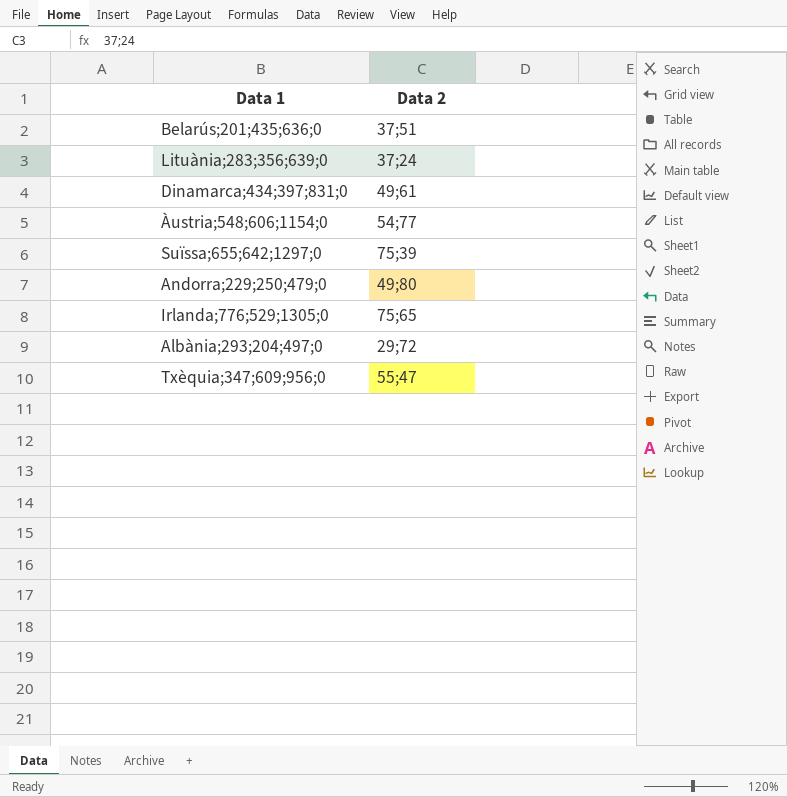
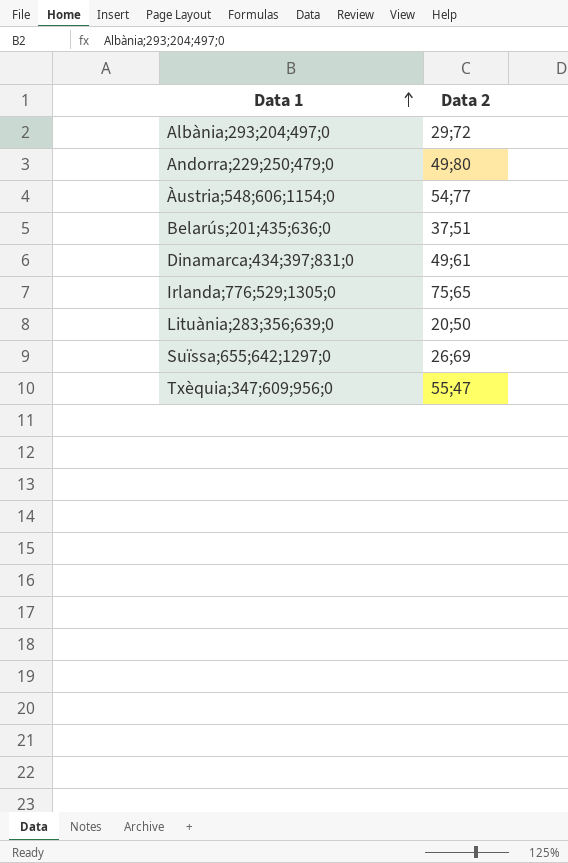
row order: none -> Data 1 ascending
Lituània;283;356;639;0 | Data 2: 37;24 -> 20;50
Suïssa;655;642;1297;0 | Data 2: 75;39 -> 26;69

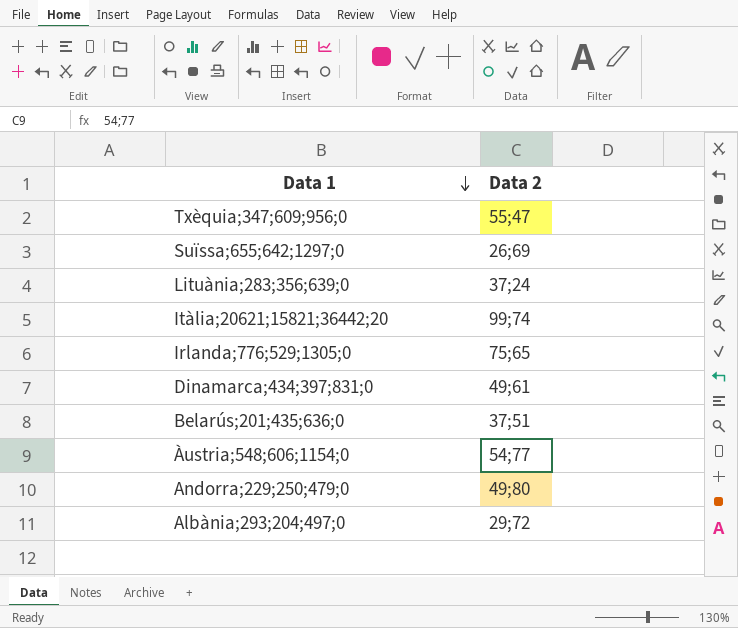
row order: Data 1 ascending -> Data 1 descending
Lituània;283;356;639;0 | Data 2: 20;50 -> 37;24
row Itàlia;20621;15821;36442;20: none -> 99;74

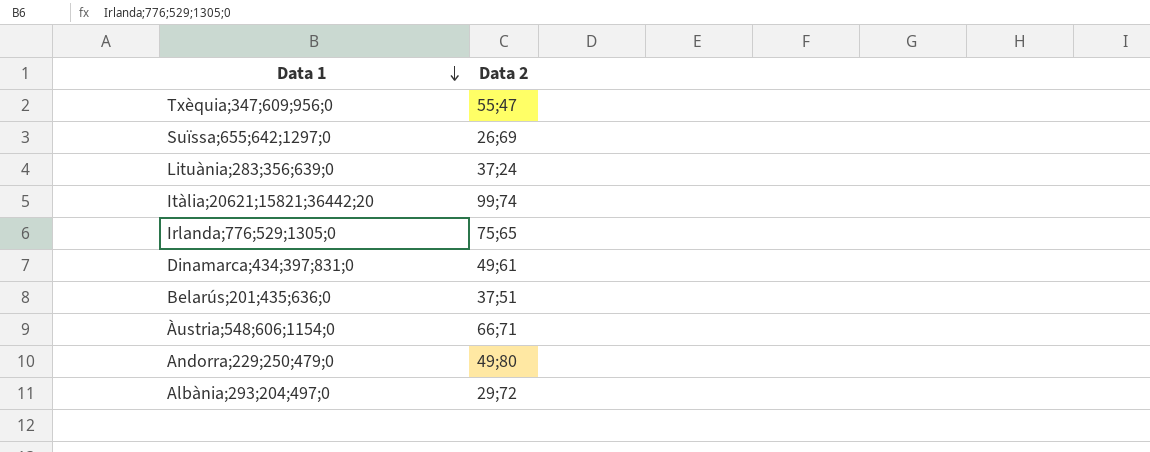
Àustria;548;606;1154;0 | Data 2: 54;77 -> 66;71

